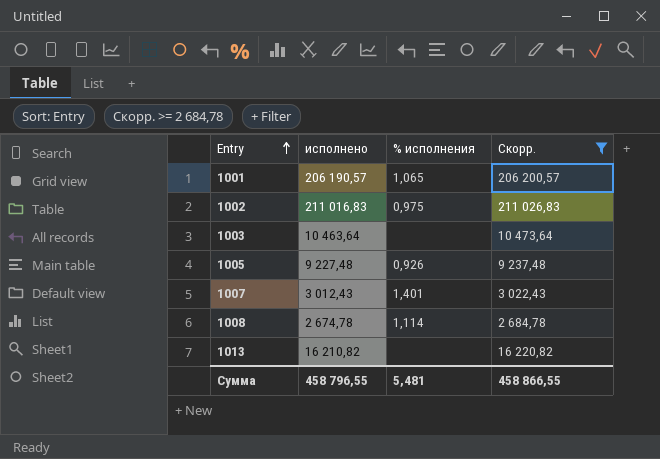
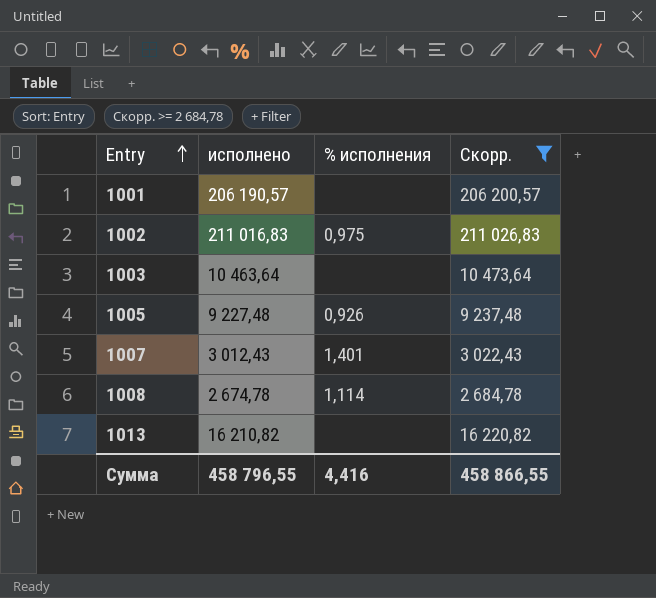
1001 | % исполнения: 1,065 -> none
Сумма | % исполнения: 5,481 -> 4,416

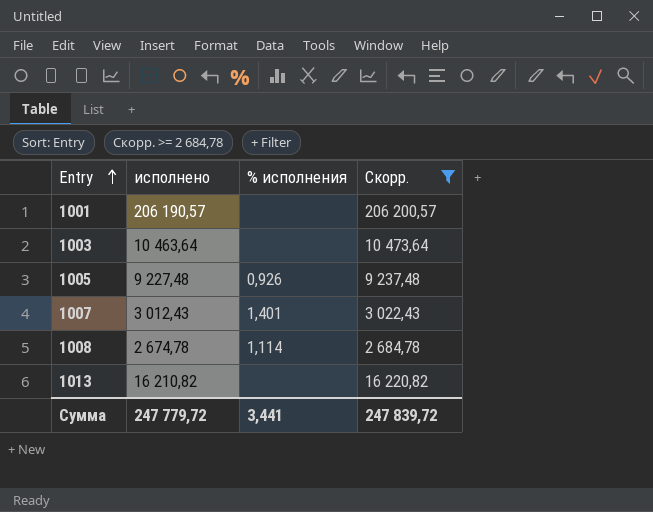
row 1002: 211 016,83 | 0,975 | 211 026,83 -> none
Сумма | исполнено: 458 796,55 -> 247 779,72
Сумма | % исполнения: 4,416 -> 3,441
Сумма | Скорр.: 458 866,55 -> 247 839,72

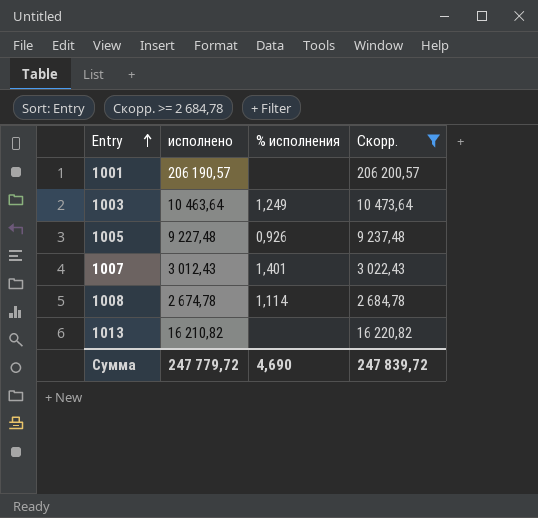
1003 | % исполнения: none -> 1,249
Сумма | % исполнения: 3,441 -> 4,690

